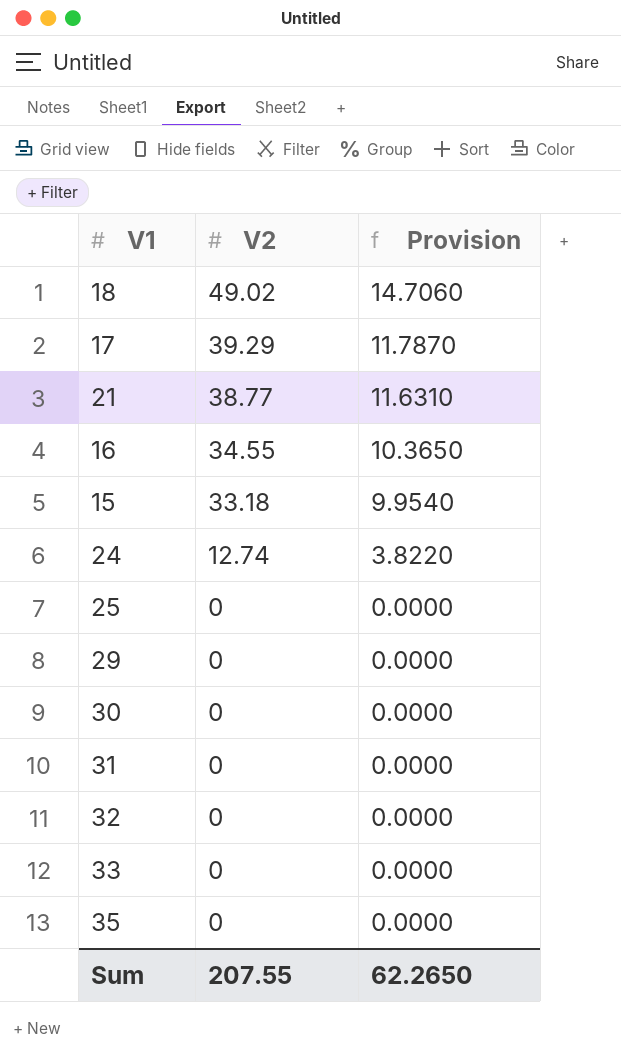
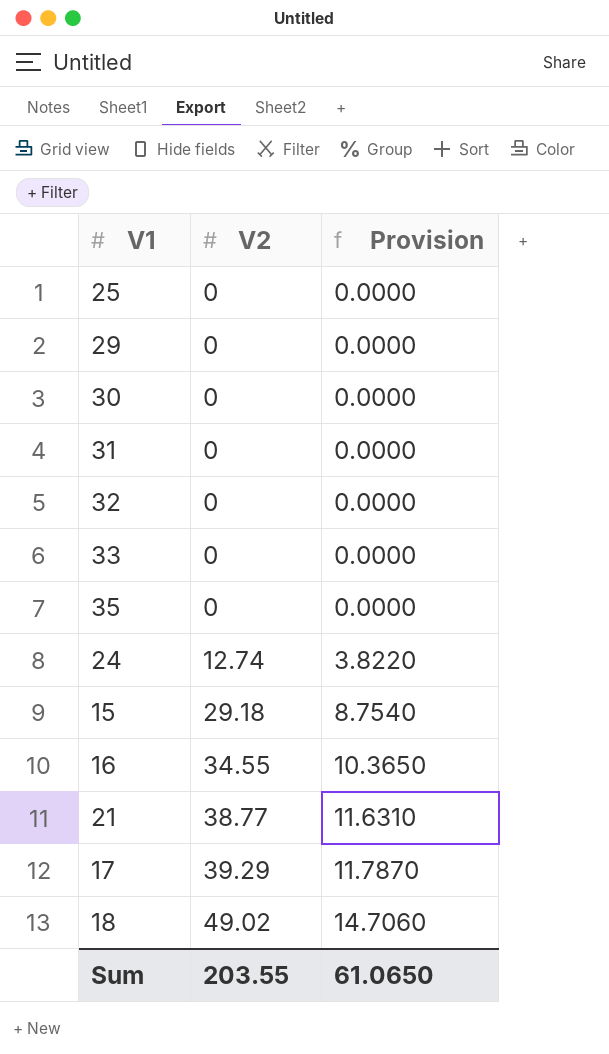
row order: V2 descending -> V2 ascending
15 | V2: 33.18 -> 29.18
15 | Provision: 9.9540 -> 8.7540
Sum | V2: 207.55 -> 203.55
Sum | Provision: 62.2650 -> 61.0650

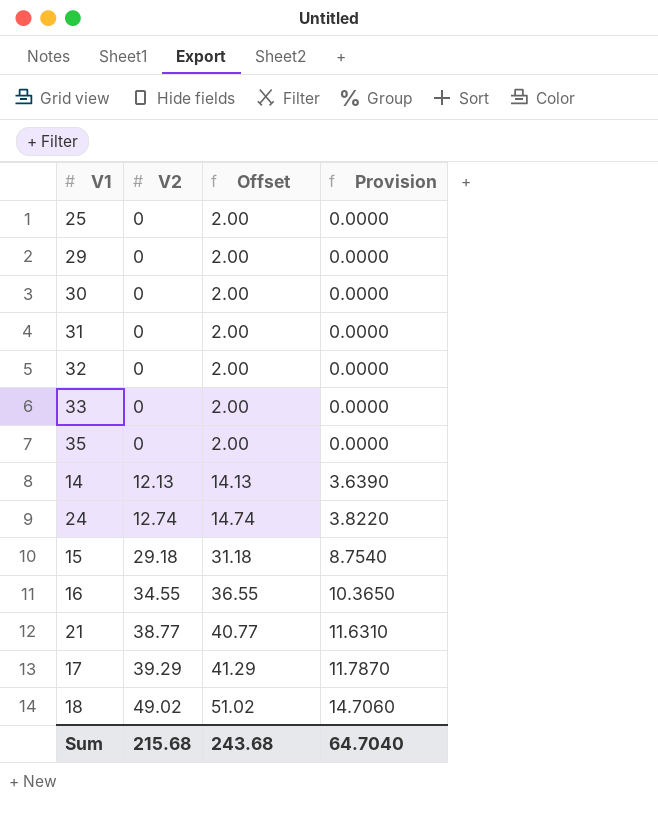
column Offset | formula: none -> [V2] + 2
row 14: none -> 12.13 | 14.13 | 3.6390
Sum | V2: 203.55 -> 215.68
Sum | Provision: 61.0650 -> 64.7040

